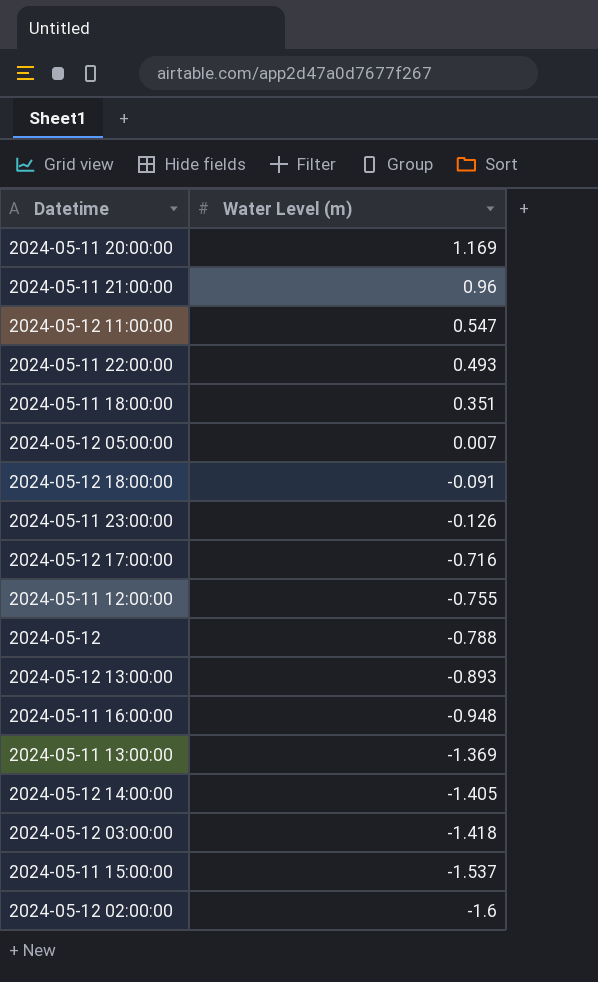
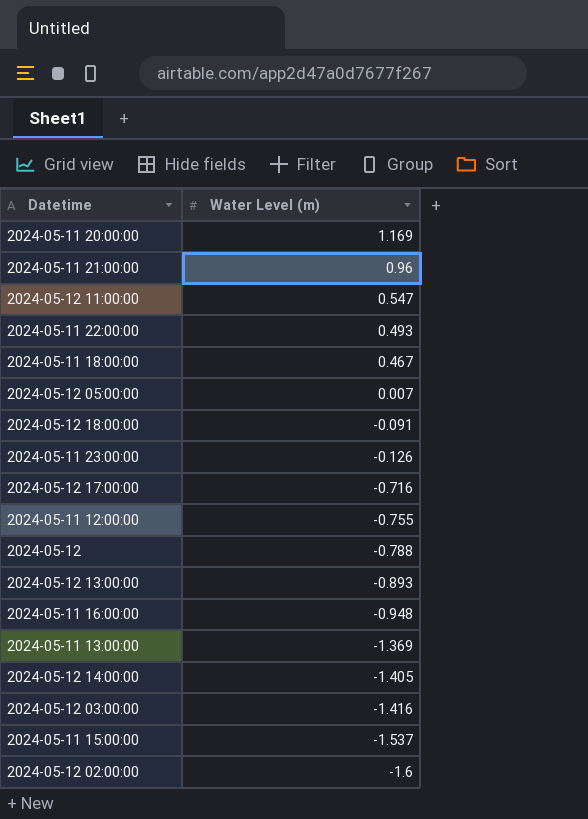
2024-05-11 18:00:00 | Water Level (m): 0.351 -> 0.467
2024-05-12 03:00:00 | Water Level (m): -1.418 -> -1.416

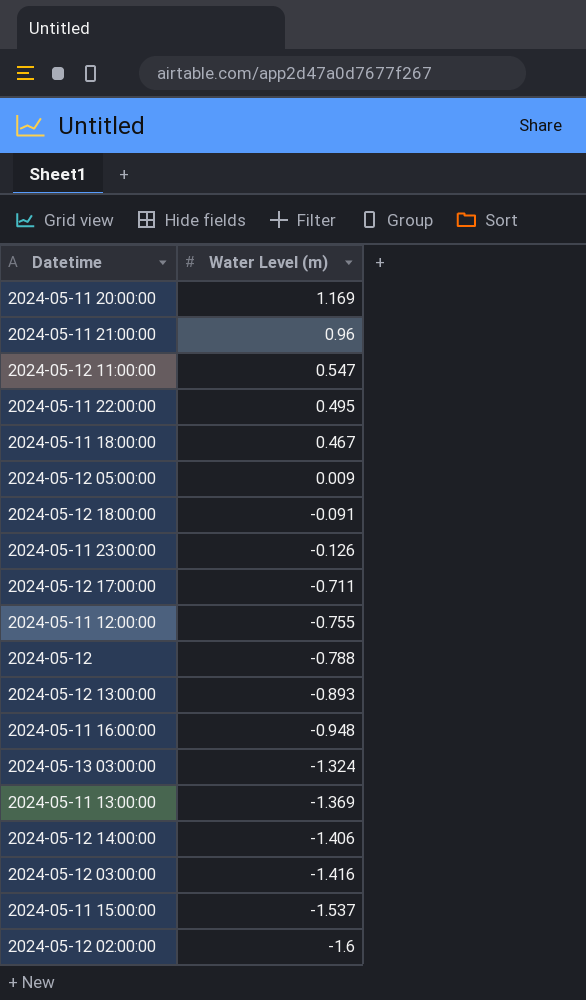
2024-05-11 22:00:00 | Water Level (m): 0.493 -> 0.495
2024-05-12 05:00:00 | Water Level (m): 0.007 -> 0.009
2024-05-12 17:00:00 | Water Level (m): -0.716 -> -0.711
row 2024-05-13 03:00:00: none -> -1.324
2024-05-12 14:00:00 | Water Level (m): -1.405 -> -1.406

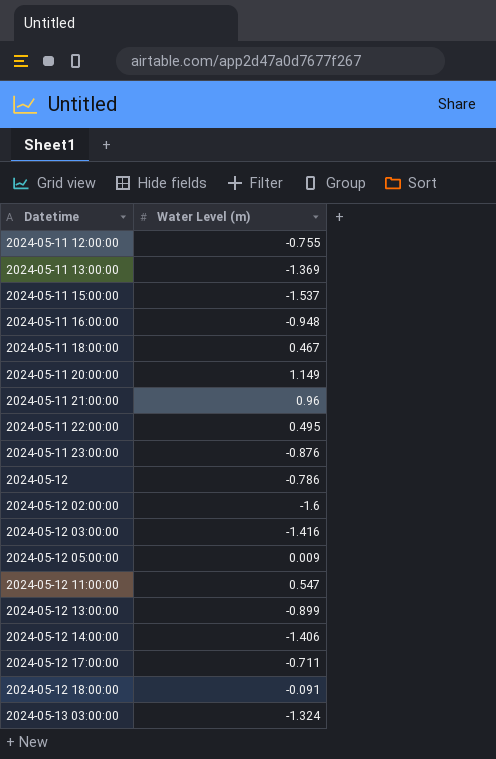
row order: Water Level (m) descending -> Datetime ascending
2024-05-11 20:00:00 | Water Level (m): 1.169 -> 1.149
2024-05-11 23:00:00 | Water Level (m): -0.126 -> -0.876
2024-05-12 | Water Level (m): -0.788 -> -0.786
2024-05-12 13:00:00 | Water Level (m): -0.893 -> -0.899

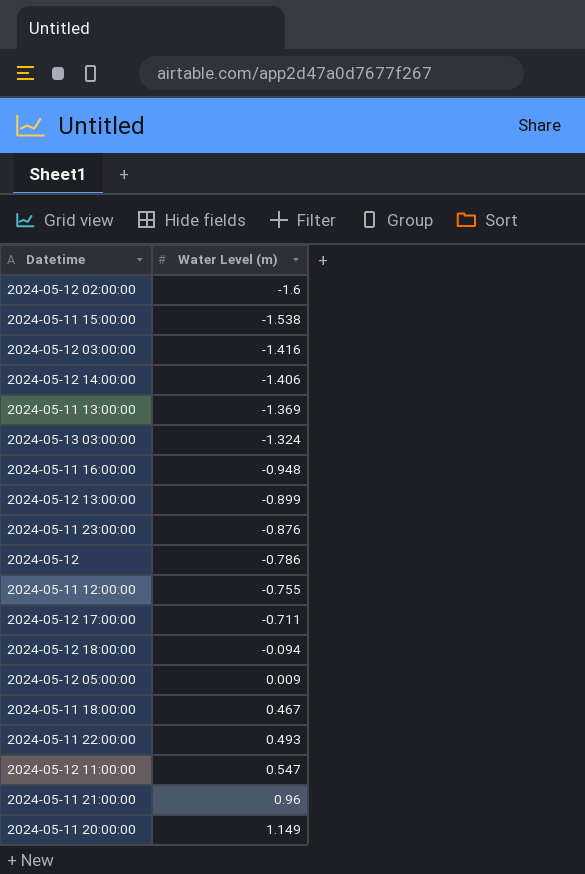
row order: Datetime ascending -> Water Level (m) ascending
2024-05-11 15:00:00 | Water Level (m): -1.537 -> -1.538
2024-05-12 18:00:00 | Water Level (m): -0.091 -> -0.094
2024-05-11 22:00:00 | Water Level (m): 0.495 -> 0.493

